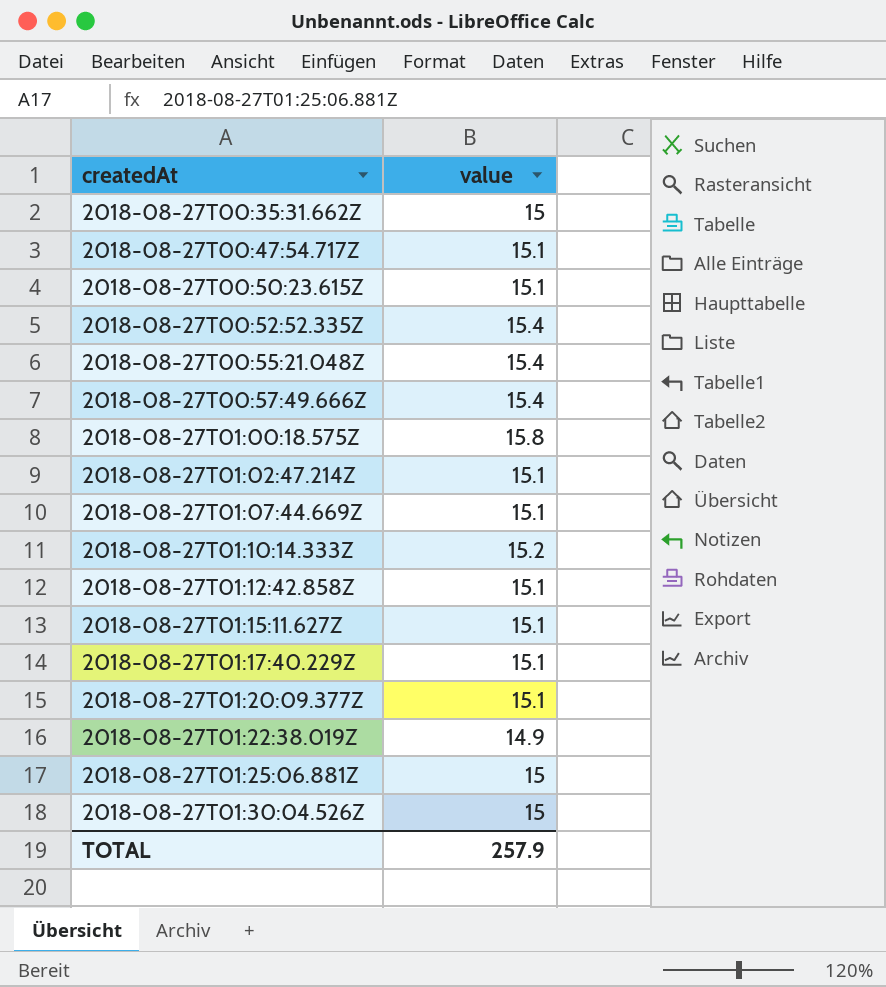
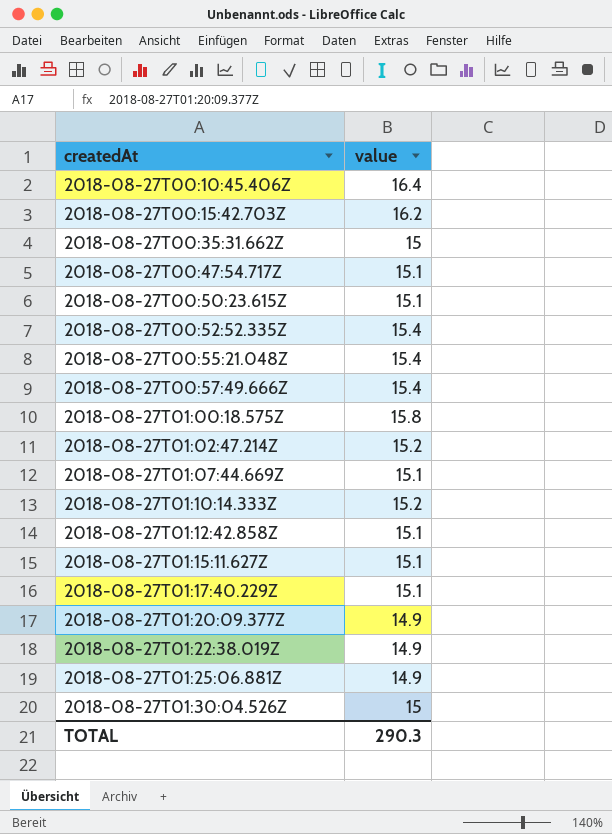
row 2018-08-27T00:10:45.406Z: none -> 16.4
row 2018-08-27T00:15:42.703Z: none -> 16.2
2018-08-27T01:02:47.214Z | value: 15.1 -> 15.2
2018-08-27T01:20:09.377Z | value: 15.1 -> 14.9
2018-08-27T01:25:06.881Z | value: 15 -> 14.9
TOTAL | value: 257.9 -> 290.3

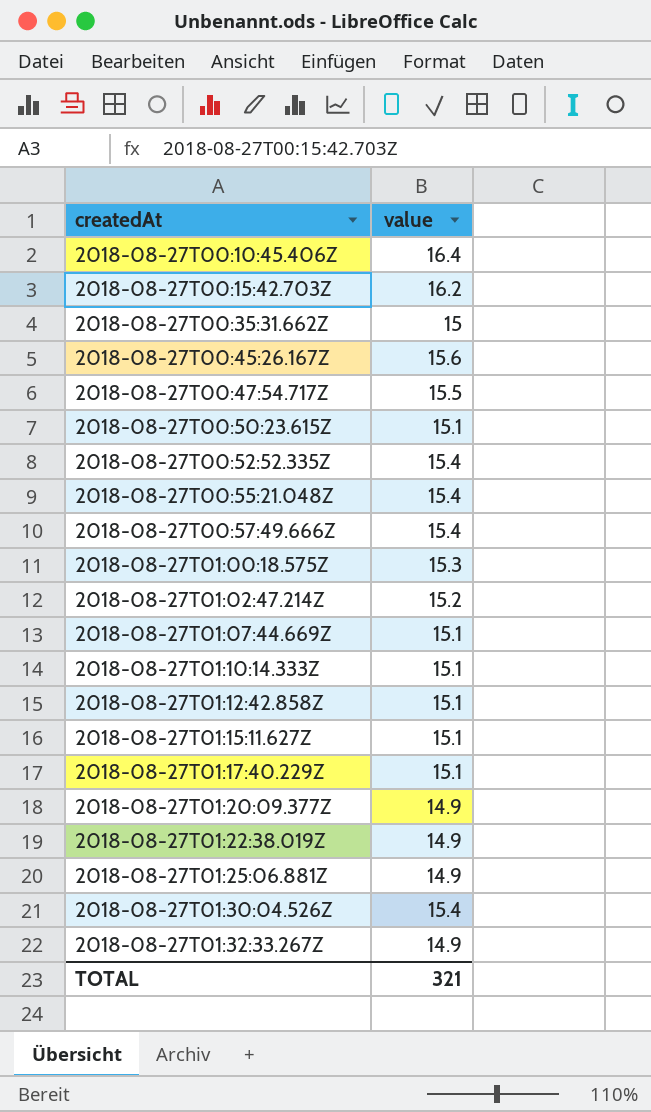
row 2018-08-27T00:45:26.167Z: none -> 15.6
2018-08-27T00:47:54.717Z | value: 15.1 -> 15.5
2018-08-27T01:00:18.575Z | value: 15.8 -> 15.3
2018-08-27T01:10:14.333Z | value: 15.2 -> 15.1
2018-08-27T01:30:04.526Z | value: 15 -> 15.4
row 2018-08-27T01:32:33.267Z: none -> 14.9
TOTAL | value: 290.3 -> 321

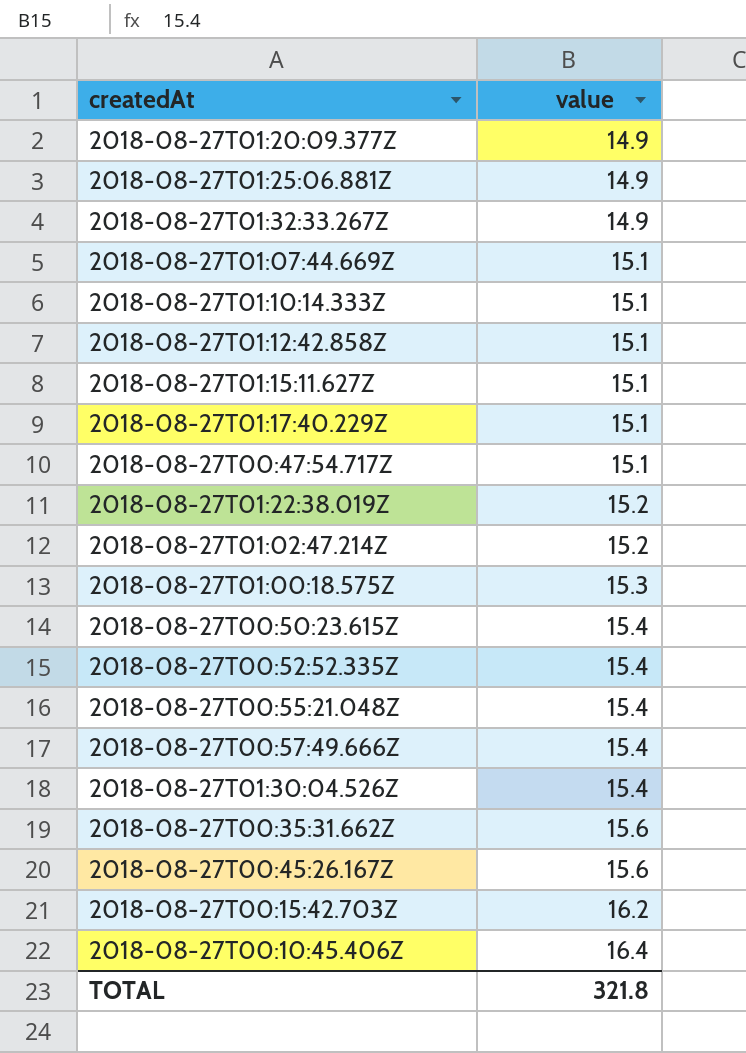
row order: createdAt ascending -> value ascending
2018-08-27T00:47:54.717Z | value: 15.5 -> 15.1
2018-08-27T01:22:38.019Z | value: 14.9 -> 15.2
2018-08-27T00:50:23.615Z | value: 15.1 -> 15.4
2018-08-27T00:35:31.662Z | value: 15 -> 15.6
TOTAL | value: 321 -> 321.8

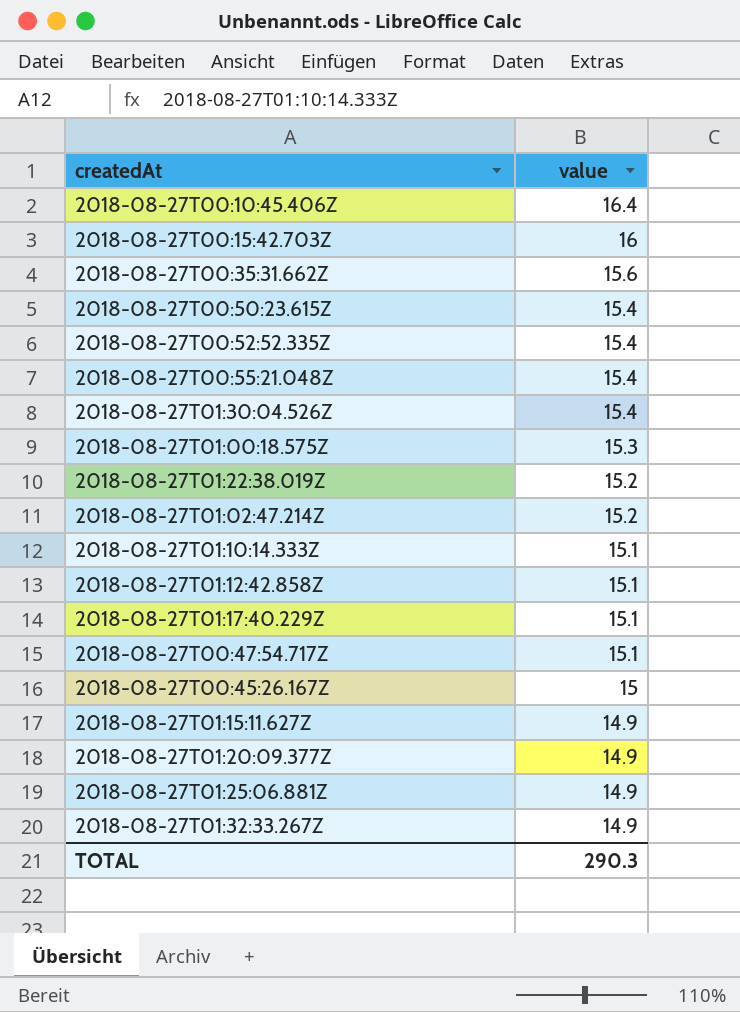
row order: value ascending -> value descending
row 2018-08-27T01:07:44.669Z: 15.1 -> none
row 2018-08-27T00:57:49.666Z: 15.4 -> none
2018-08-27T00:15:42.703Z | value: 16.2 -> 16
2018-08-27T00:45:26.167Z | value: 15.6 -> 15
2018-08-27T01:15:11.627Z | value: 15.1 -> 14.9
TOTAL | value: 321.8 -> 290.3

